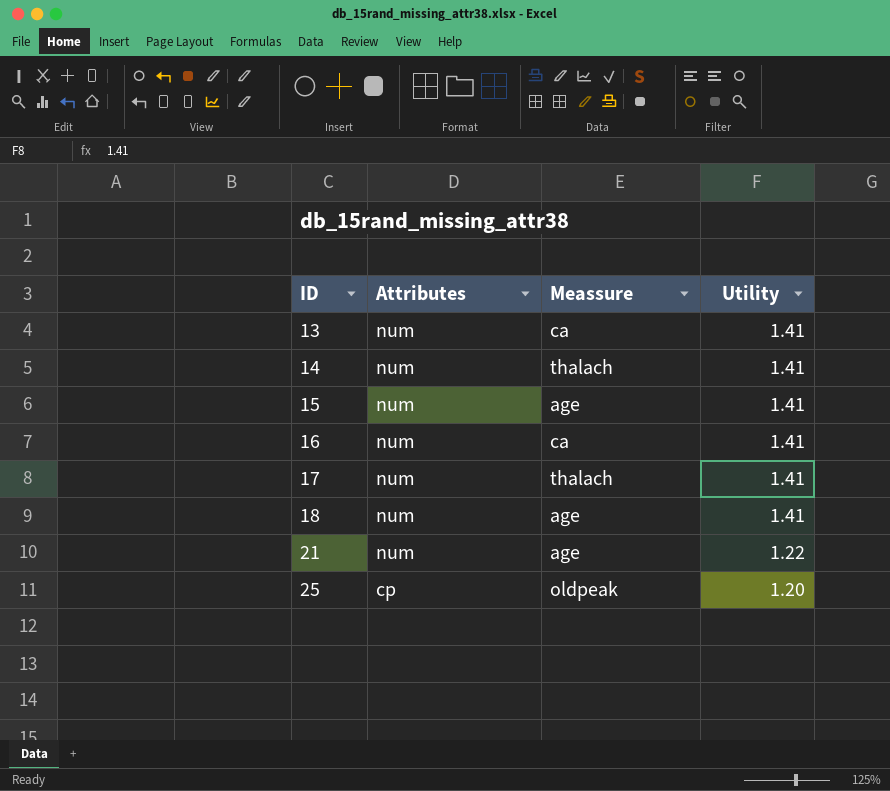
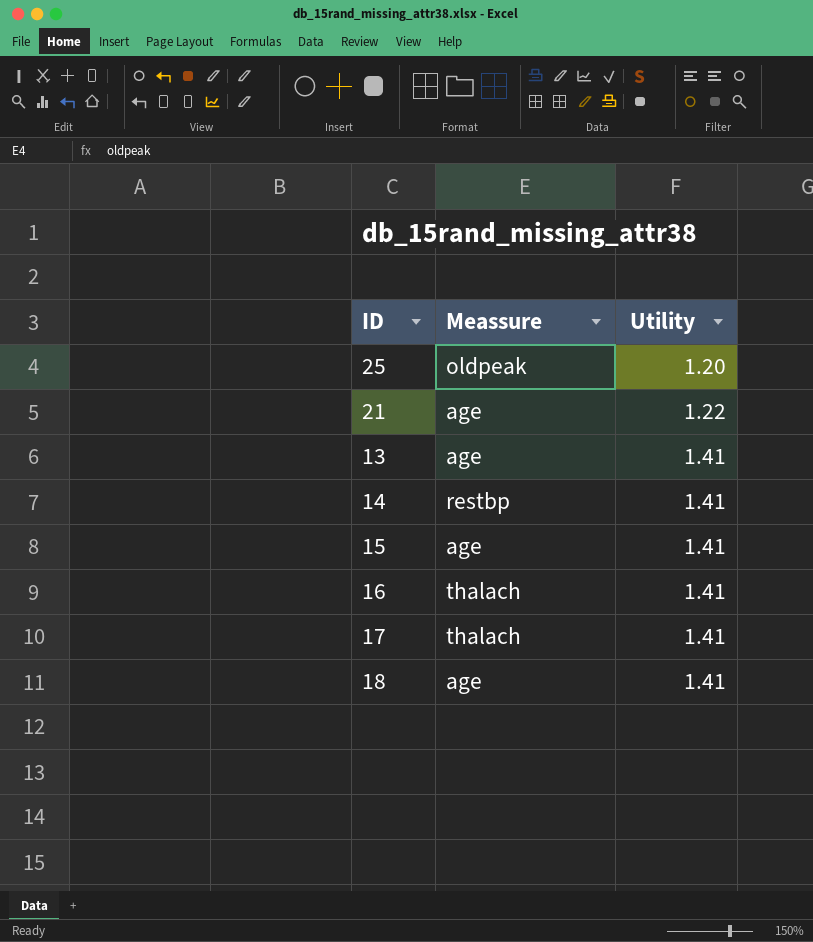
row order: ID ascending -> Utility ascending
column Attributes | position: 2 -> none
13 | Meassure: ca -> age
14 | Meassure: thalach -> restbp
16 | Meassure: ca -> thalach

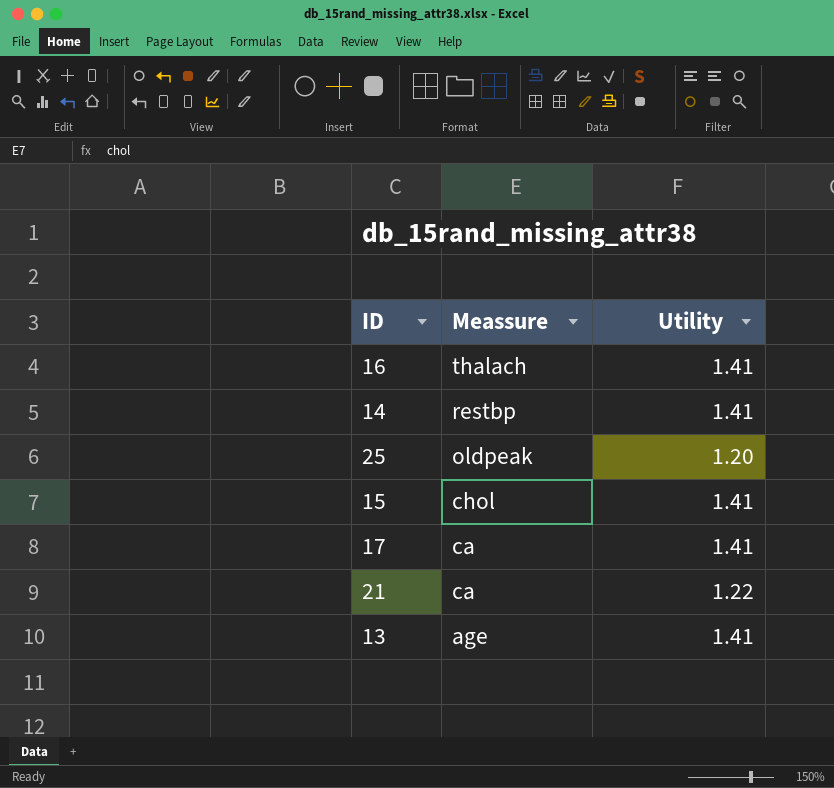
row order: Utility ascending -> Meassure descending
row 18: age | 1.41 -> none
15 | Meassure: age -> chol
17 | Meassure: thalach -> ca
21 | Meassure: age -> ca

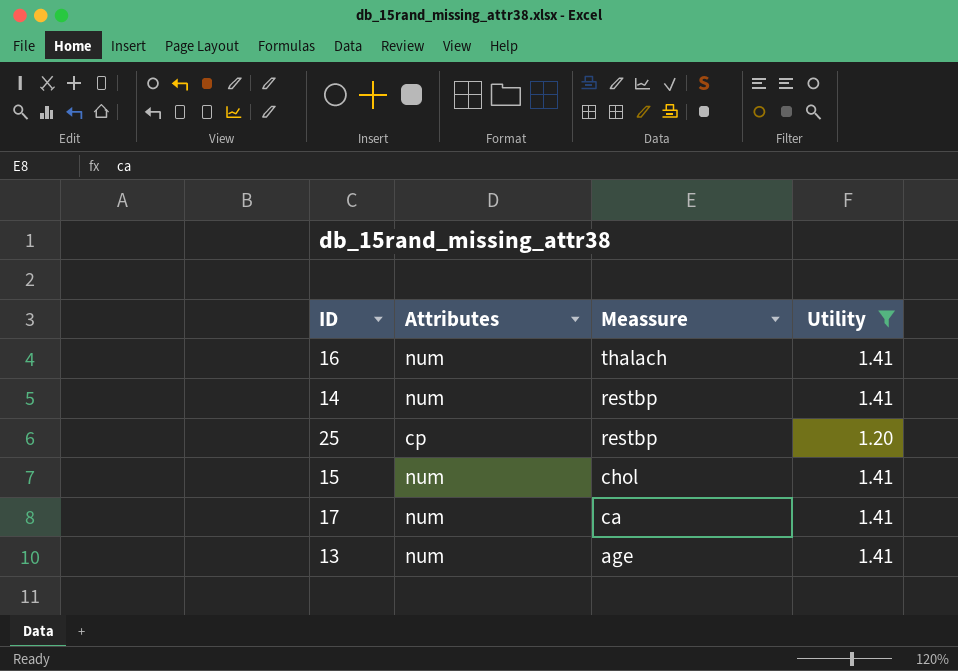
filter: none -> Utility != 1.22
column Attributes | position: none -> 2
25 | Meassure: oldpeak -> restbp

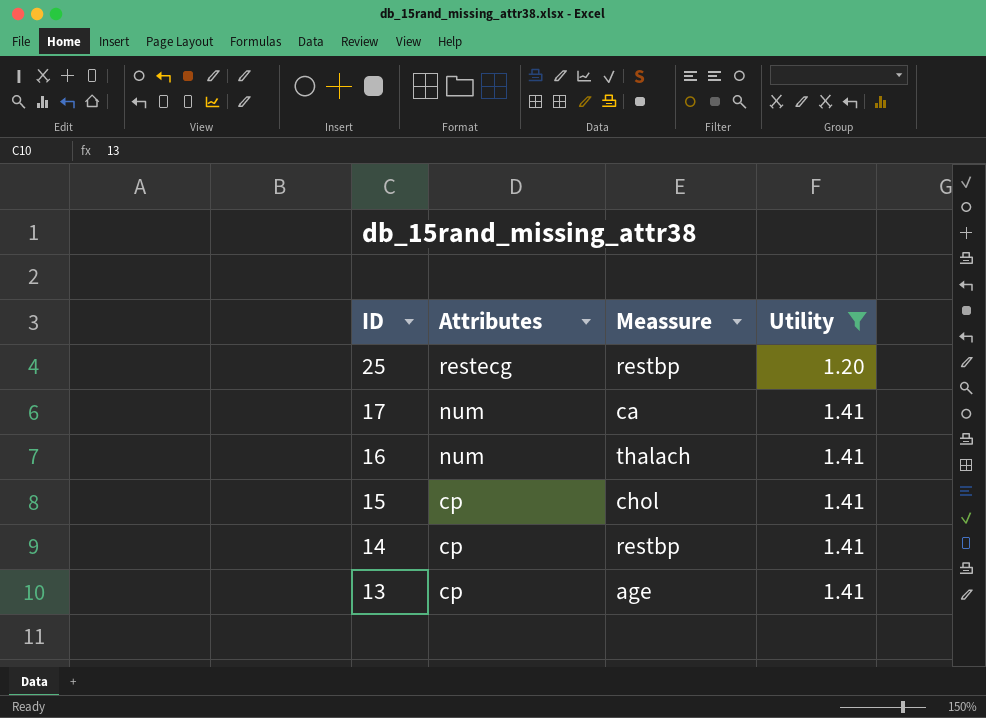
row order: Meassure descending -> ID descending
25 | Attributes: cp -> restecg
15 | Attributes: num -> cp
14 | Attributes: num -> cp
13 | Attributes: num -> cp

